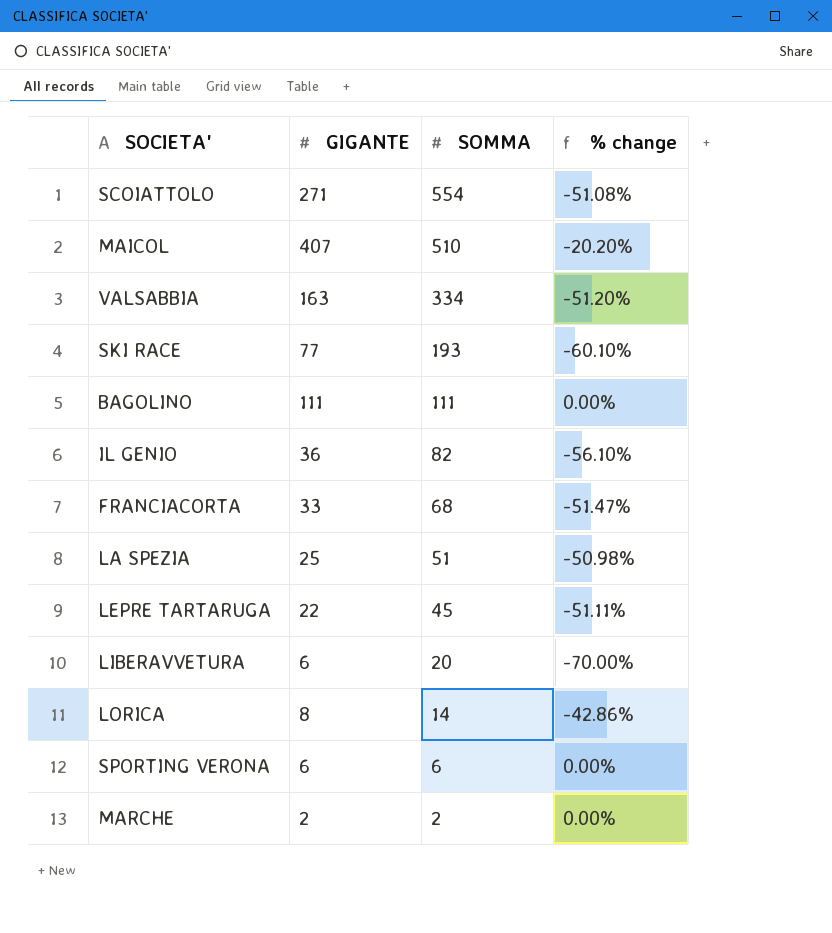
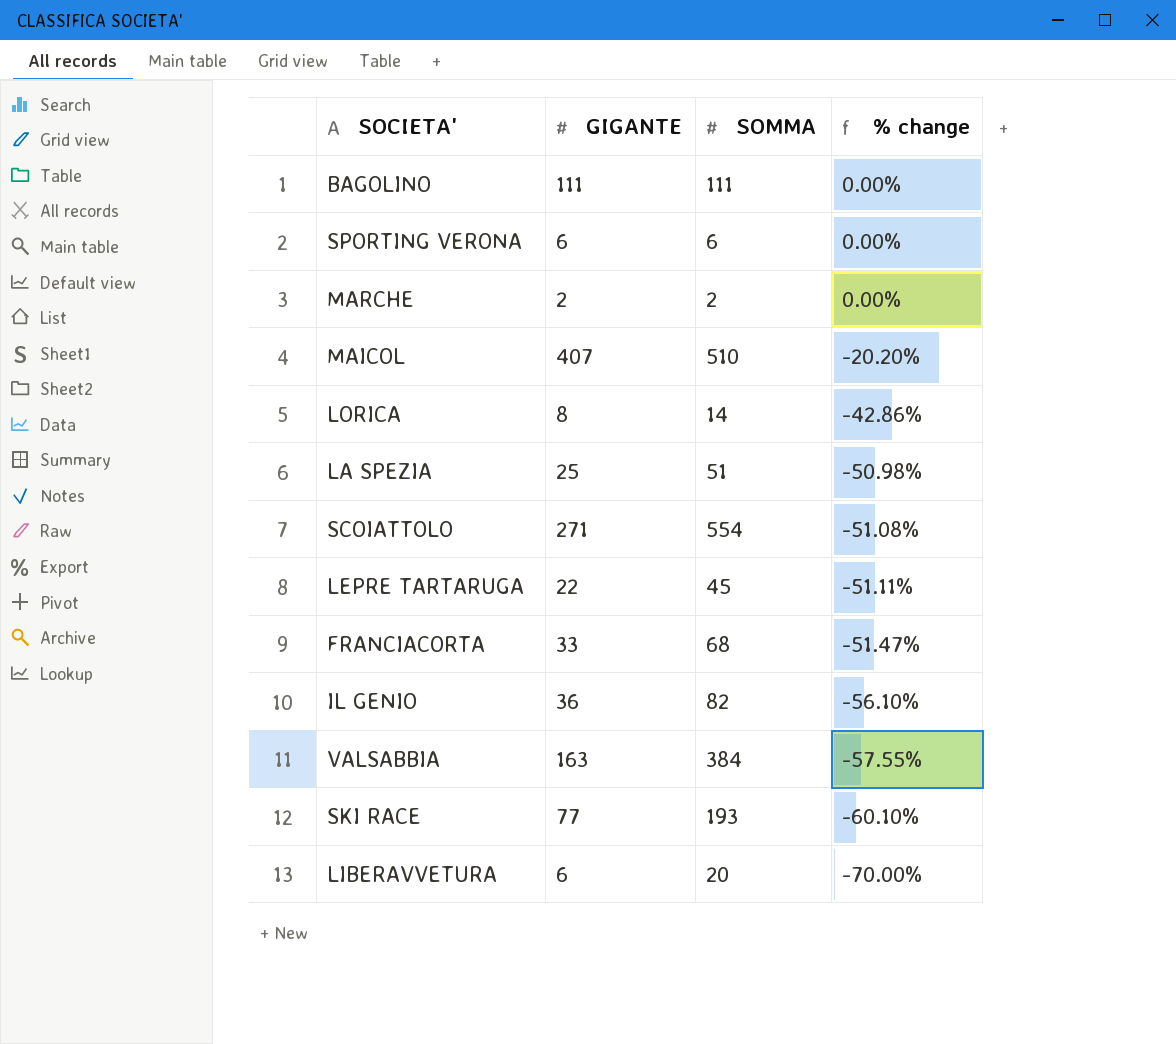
row order: SOMMA descending -> % change descending
VALSABBIA | SOMMA: 334 -> 384
VALSABBIA | % change: -51.20% -> -57.55%

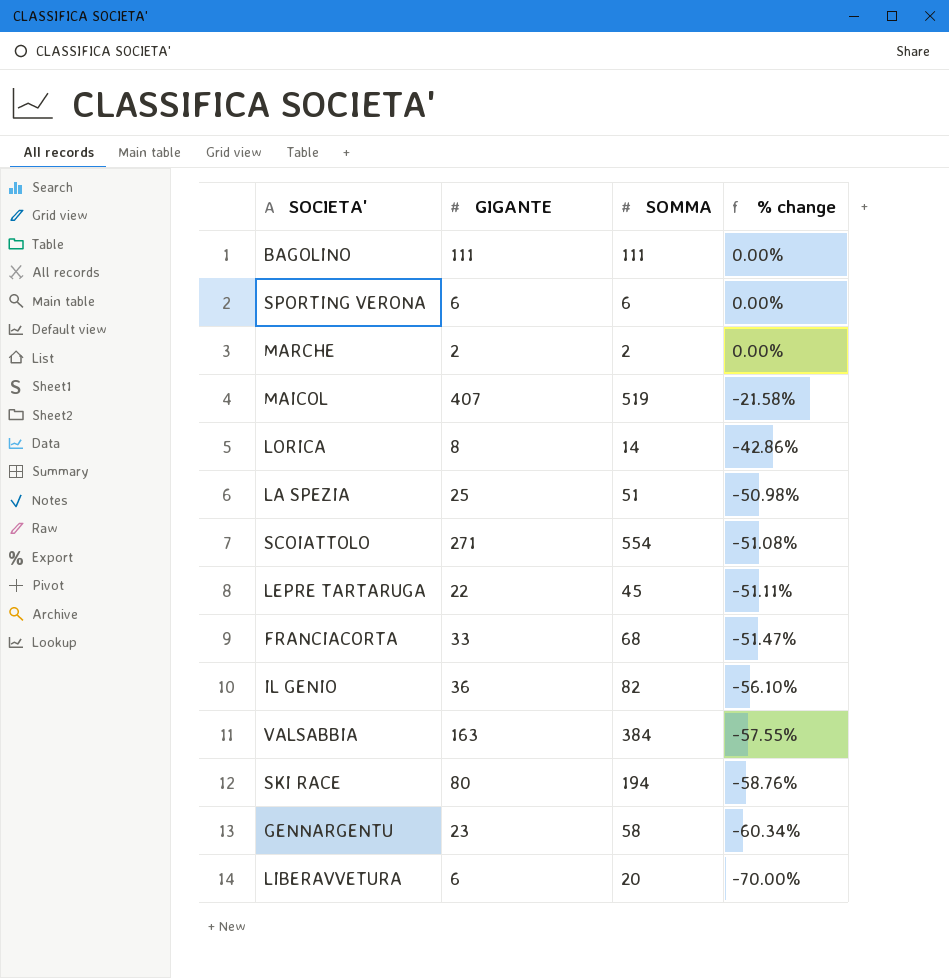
MAICOL | SOMMA: 510 -> 519
MAICOL | % change: -20.20% -> -21.58%
SKI RACE | GIGANTE: 77 -> 80
SKI RACE | SOMMA: 193 -> 194
SKI RACE | % change: -60.10% -> -58.76%
row GENNARGENTU: none -> 23 | 58 | -60.34%

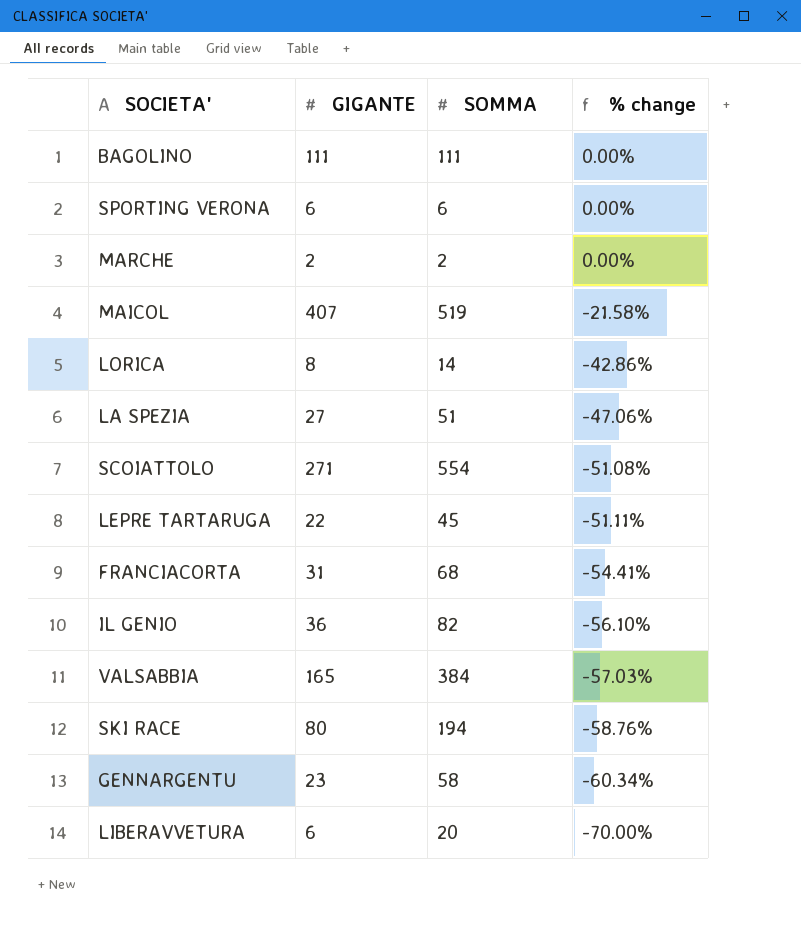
LA SPEZIA | GIGANTE: 25 -> 27
LA SPEZIA | % change: -50.98% -> -47.06%
FRANCIACORTA | GIGANTE: 33 -> 31
FRANCIACORTA | % change: -51.47% -> -54.41%
VALSABBIA | GIGANTE: 163 -> 165
VALSABBIA | % change: -57.55% -> -57.03%

